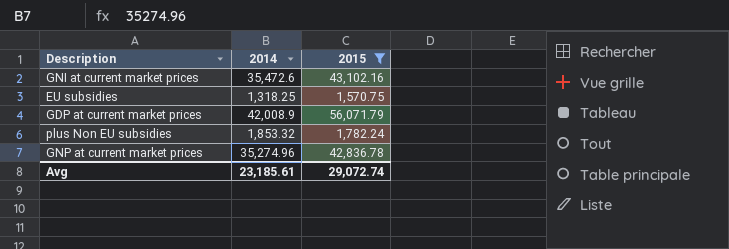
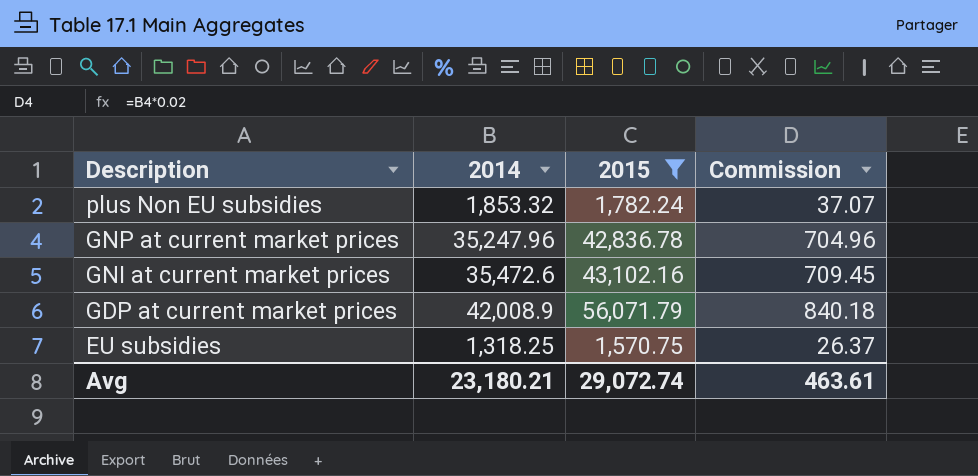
row order: none -> Description descending
column Commission | formula: none -> [2014] * 0.02
GNP at current market prices | 2014: 35,274.96 -> 35,247.96
Avg | 2014: 23,185.61 -> 23,180.21

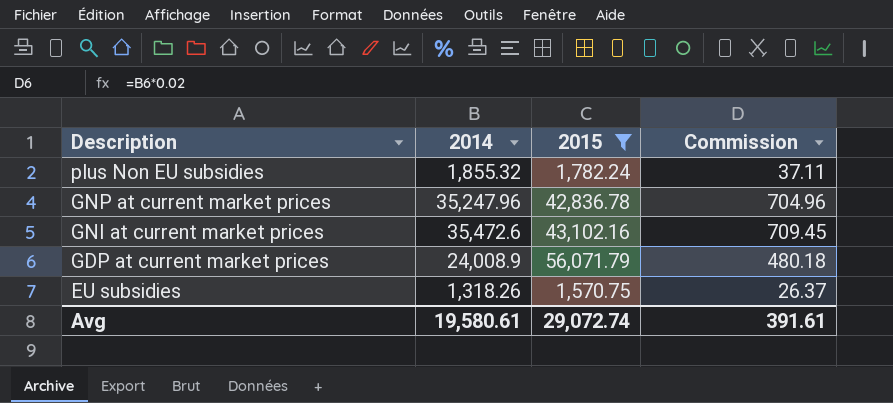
plus Non EU subsidies | 2014: 1,853.32 -> 1,855.32
plus Non EU subsidies | Commission: 37.07 -> 37.11
GDP at current market prices | 2014: 42,008.9 -> 24,008.9
GDP at current market prices | Commission: 840.18 -> 480.18
EU subsidies | 2014: 1,318.25 -> 1,318.26
Avg | 2014: 23,180.21 -> 19,580.61
Avg | Commission: 463.61 -> 391.61

